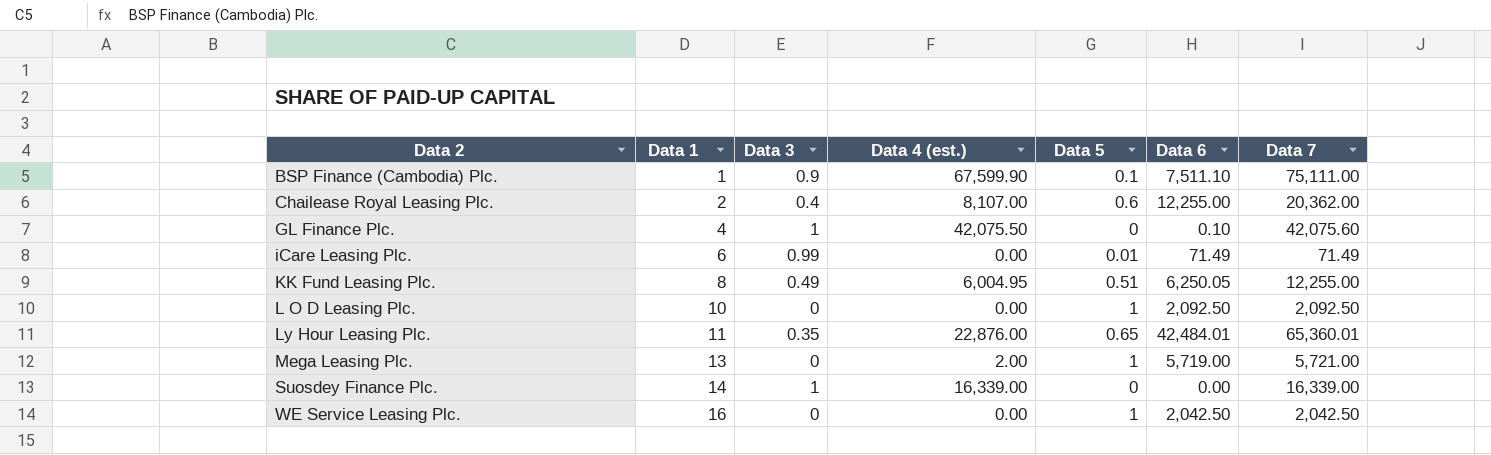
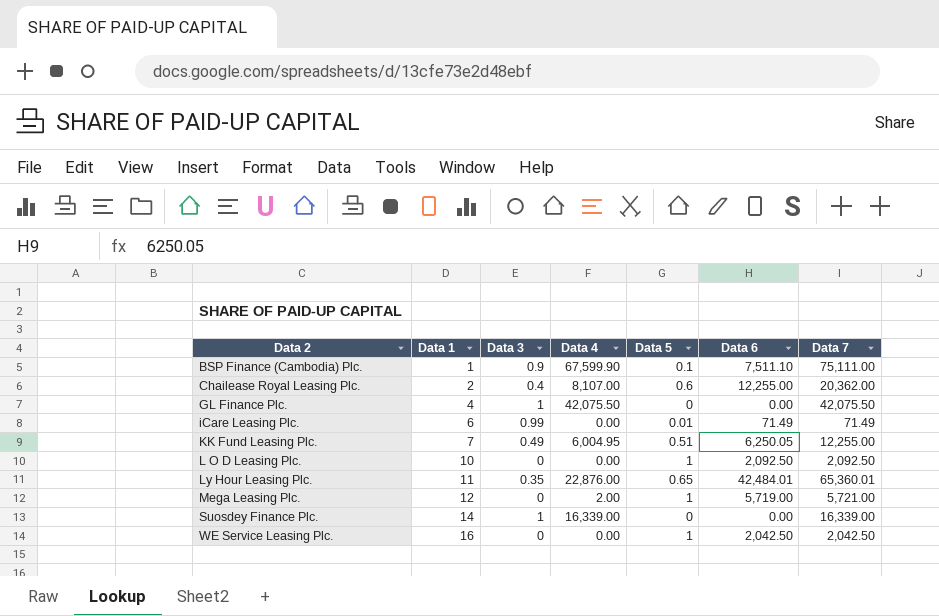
column name: Data 4 (est.) -> Data 4
GL Finance Plc. | Data 6: 0.10 -> 0.00
GL Finance Plc. | Data 7: 42,075.60 -> 42,075.50
KK Fund Leasing Plc. | Data 1: 8 -> 7
Mega Leasing Plc. | Data 1: 13 -> 12

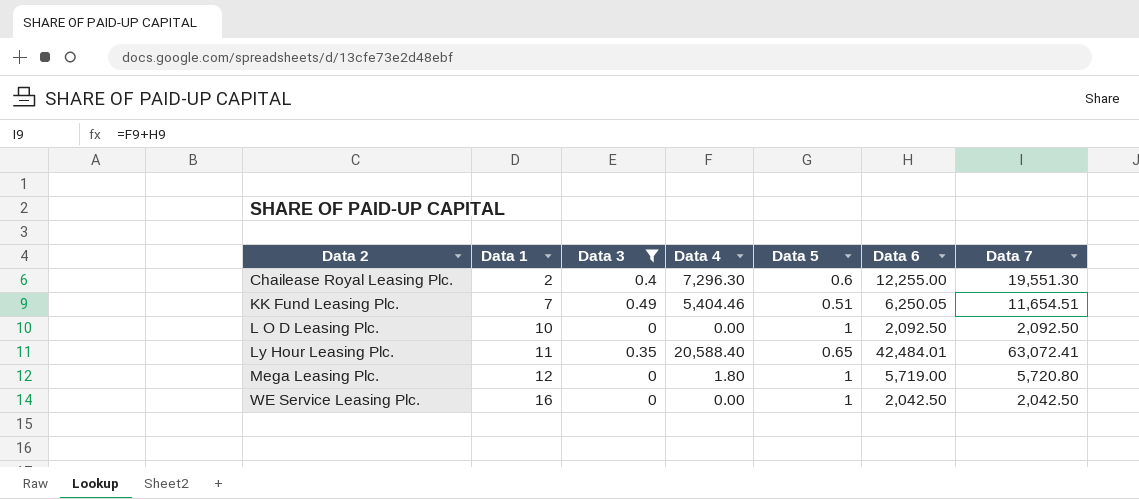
filter: none -> Data 3 <= 0.49
Chailease Royal Leasing Plc. | Data 4: 8,107.00 -> 7,296.30
Chailease Royal Leasing Plc. | Data 7: 20,362.00 -> 19,551.30
KK Fund Leasing Plc. | Data 4: 6,004.95 -> 5,404.46
KK Fund Leasing Plc. | Data 7: 12,255.00 -> 11,654.51
Ly Hour Leasing Plc. | Data 4: 22,876.00 -> 20,588.40
Ly Hour Leasing Plc. | Data 7: 65,360.01 -> 63,072.41
Mega Leasing Plc. | Data 4: 2.00 -> 1.80
Mega Leasing Plc. | Data 7: 5,721.00 -> 5,720.80

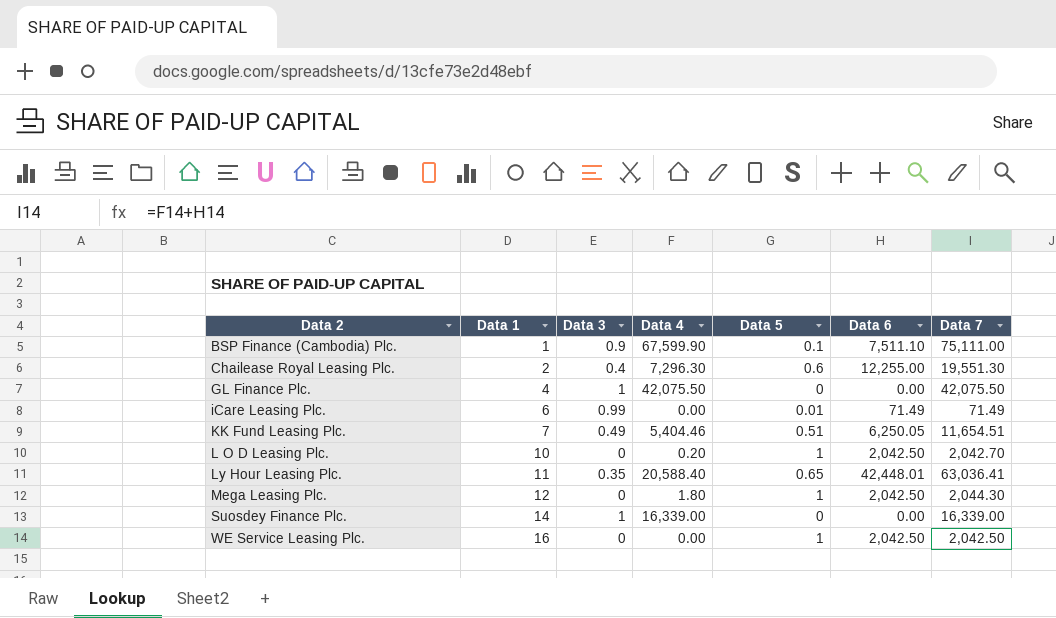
filter: Data 3 <= 0.49 -> none
L O D Leasing Plc. | Data 4: 0.00 -> 0.20
L O D Leasing Plc. | Data 6: 2,092.50 -> 2,042.50
L O D Leasing Plc. | Data 7: 2,092.50 -> 2,042.70
Ly Hour Leasing Plc. | Data 6: 42,484.01 -> 42,448.01
Ly Hour Leasing Plc. | Data 7: 63,072.41 -> 63,036.41
Mega Leasing Plc. | Data 6: 5,719.00 -> 2,042.50
Mega Leasing Plc. | Data 7: 5,720.80 -> 2,044.30

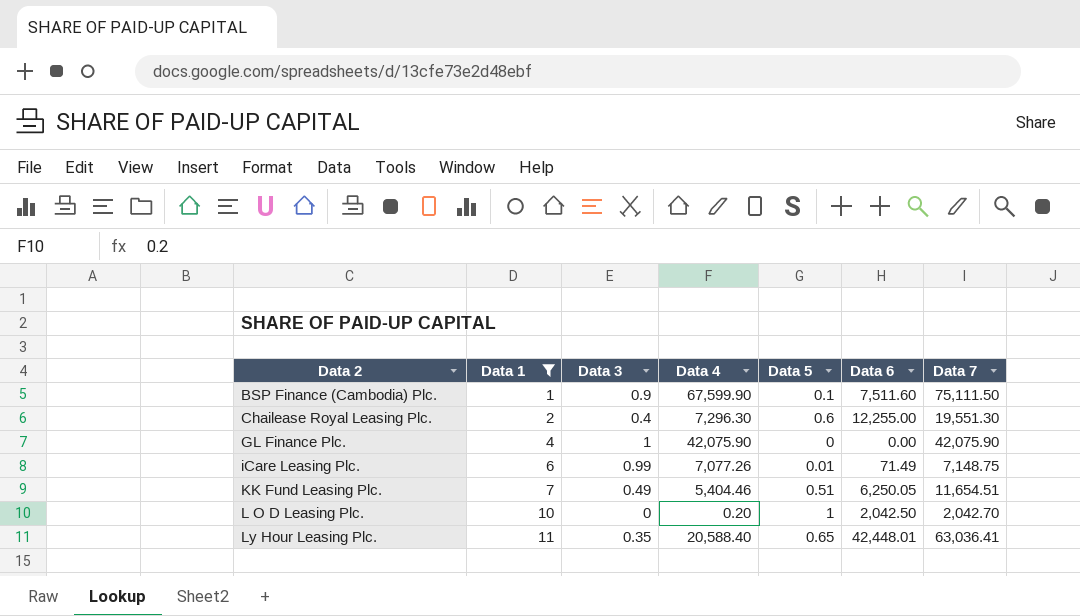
filter: none -> Data 1 <= 11
BSP Finance (Cambodia) Plc. | Data 6: 7,511.10 -> 7,511.60
BSP Finance (Cambodia) Plc. | Data 7: 75,111.00 -> 75,111.50
GL Finance Plc. | Data 4: 42,075.50 -> 42,075.90
GL Finance Plc. | Data 7: 42,075.50 -> 42,075.90
iCare Leasing Plc. | Data 4: 0.00 -> 7,077.26
iCare Leasing Plc. | Data 7: 71.49 -> 7,148.75

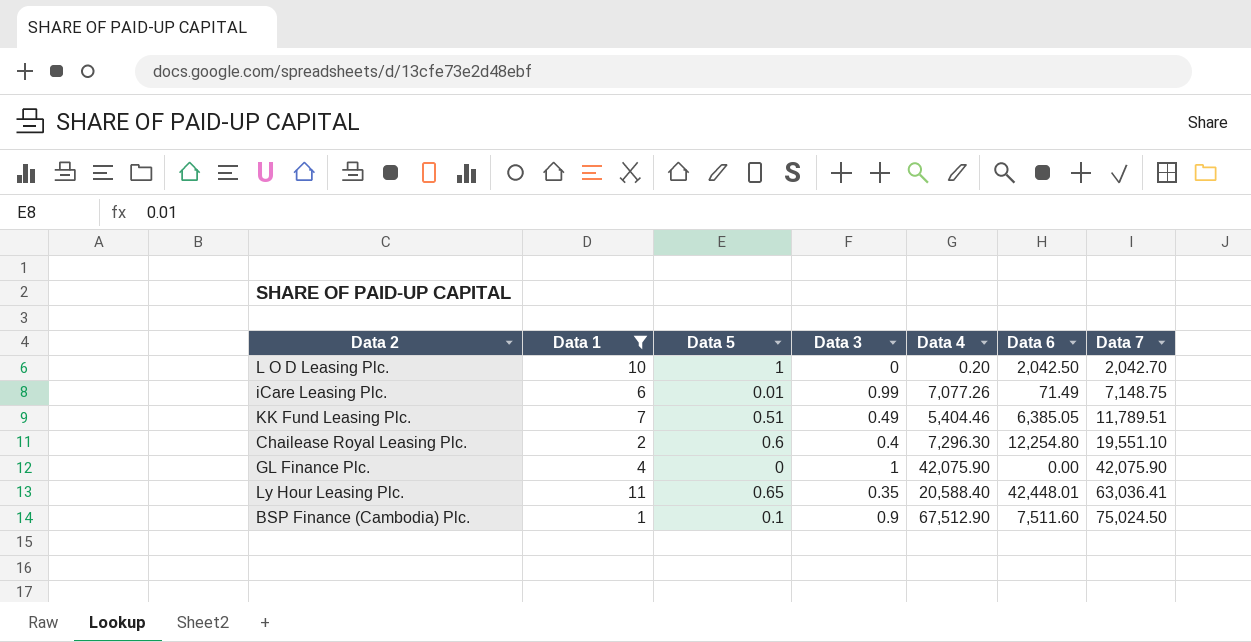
row order: Data 2 ascending -> Data 7 ascending
column Data 5 | position: 5 -> 3
KK Fund Leasing Plc. | Data 6: 6,250.05 -> 6,385.05
KK Fund Leasing Plc. | Data 7: 11,654.51 -> 11,789.51
Chailease Royal Leasing Plc. | Data 6: 12,255.00 -> 12,254.80
Chailease Royal Leasing Plc. | Data 7: 19,551.30 -> 19,551.10
BSP Finance (Cambodia) Plc. | Data 4: 67,599.90 -> 67,512.90
BSP Finance (Cambodia) Plc. | Data 7: 75,111.50 -> 75,024.50

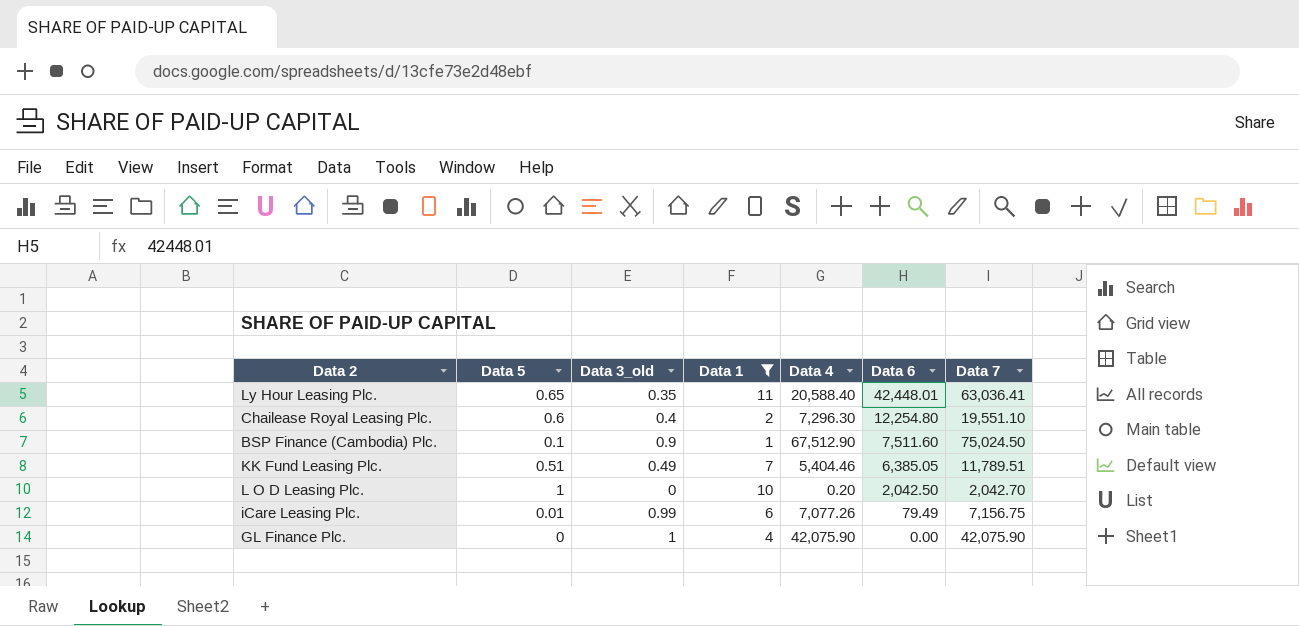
row order: Data 7 ascending -> Data 6 descending
column name: Data 3 -> Data 3_old
column Data 1 | position: 2 -> 4
iCare Leasing Plc. | Data 6: 71.49 -> 79.49
iCare Leasing Plc. | Data 7: 7,148.75 -> 7,156.75

